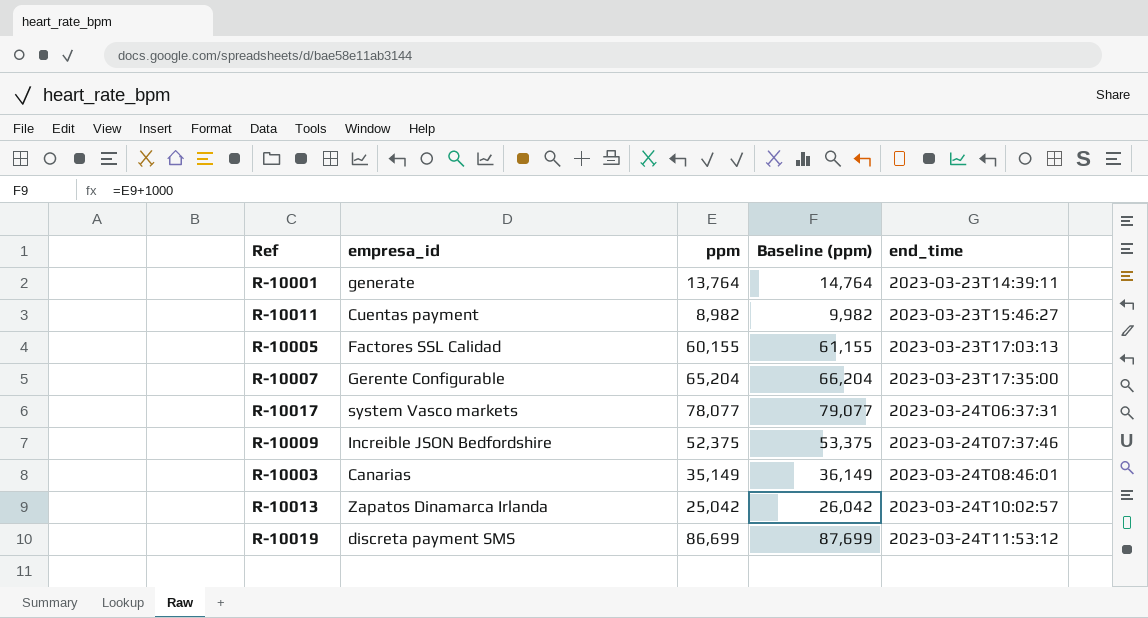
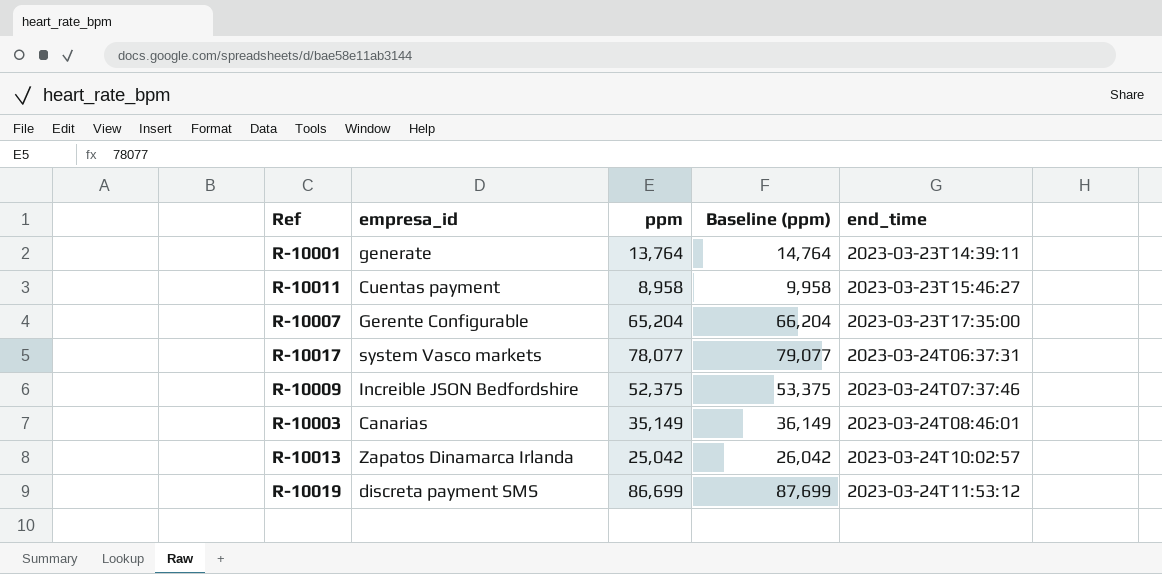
row R-10005: Factores SSL Calidad | 60,155 | 61,155 | 2023-03-23T17:03:13 -> none
R-10011 | ppm: 8,982 -> 8,958
R-10011 | Baseline (ppm): 9,982 -> 9,958

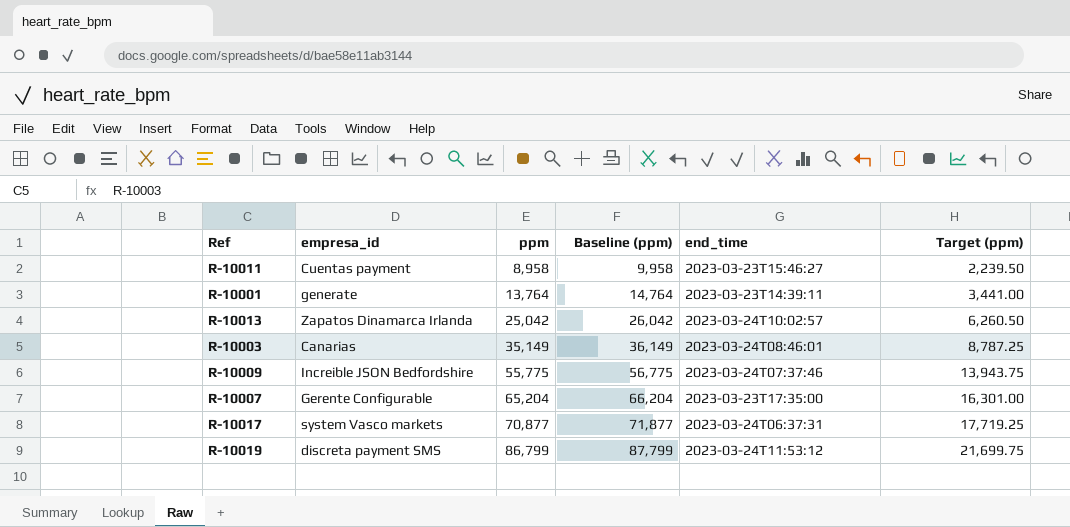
row order: end_time ascending -> ppm ascending
column Target (ppm) | formula: none -> [ppm] * 0.25
R-10009 | ppm: 52,375 -> 55,775
R-10009 | Baseline (ppm): 53,375 -> 56,775
R-10017 | ppm: 78,077 -> 70,877
R-10017 | Baseline (ppm): 79,077 -> 71,877
R-10019 | ppm: 86,699 -> 86,799
R-10019 | Baseline (ppm): 87,699 -> 87,799

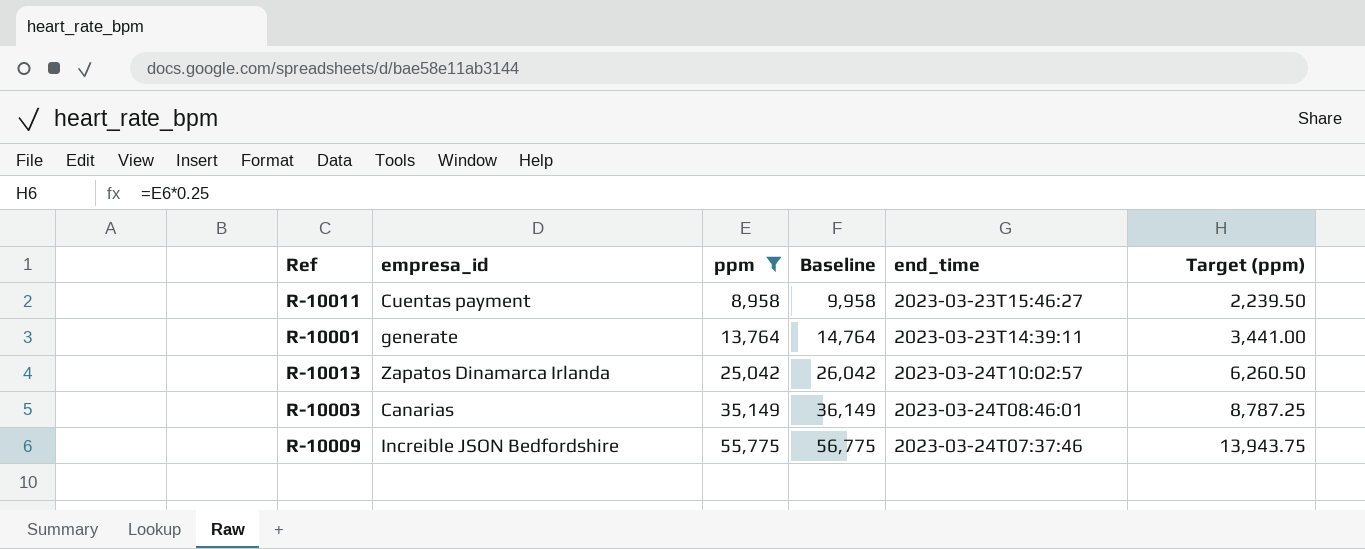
filter: none -> ppm <= 55,775
column name: Baseline (ppm) -> Baseline

